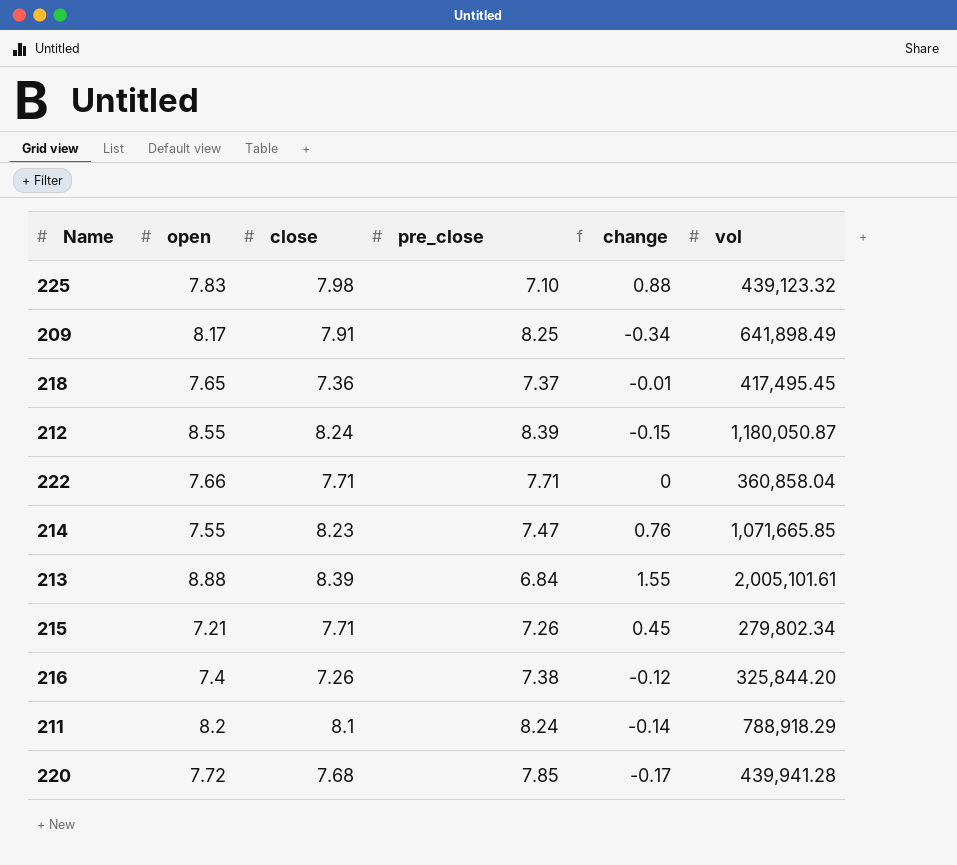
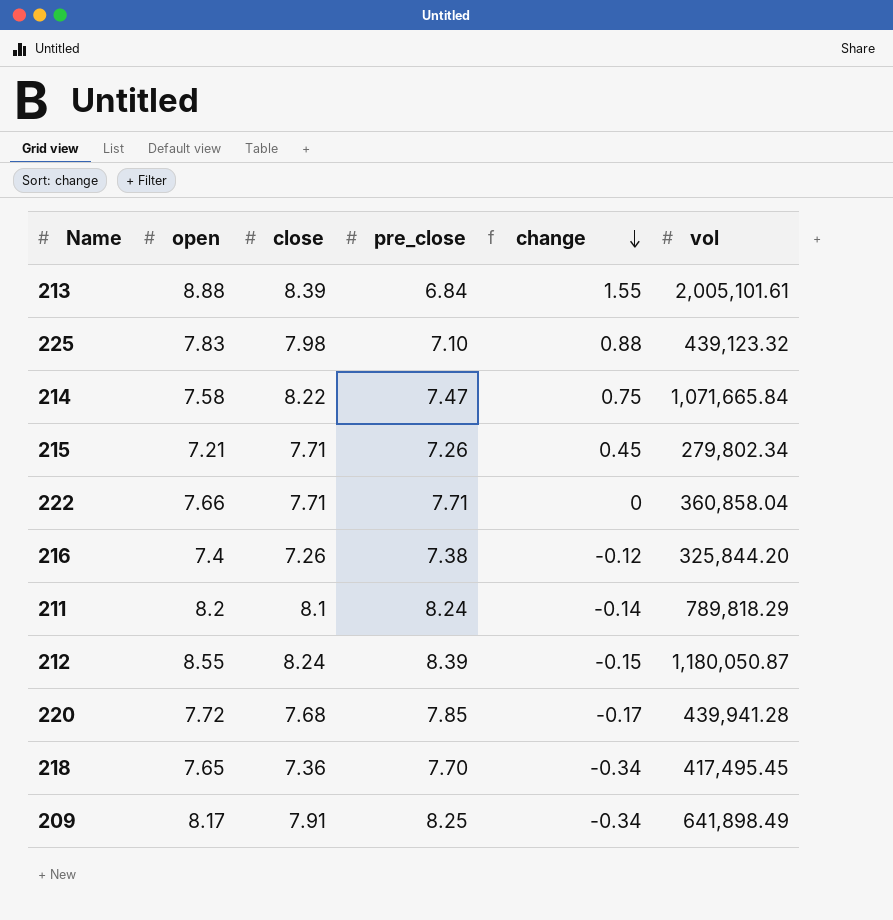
row order: none -> change descending
214 | open: 7.55 -> 7.58
214 | close: 8.23 -> 8.22
214 | change: 0.76 -> 0.75
214 | vol: 1,071,665.85 -> 1,071,665.84
211 | vol: 788,918.29 -> 789,818.29
218 | pre_close: 7.37 -> 7.70
218 | change: -0.01 -> -0.34

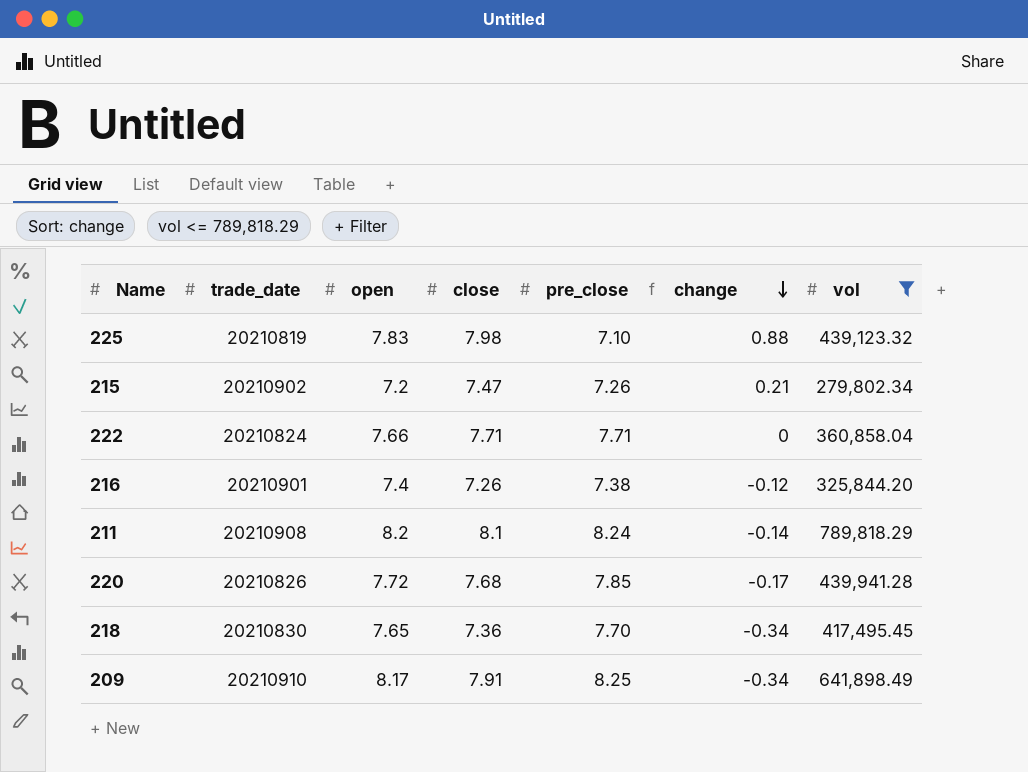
filter: none -> vol <= 789,818.29
column trade_date | position: none -> 2
215 | open: 7.21 -> 7.2
215 | close: 7.71 -> 7.47
215 | change: 0.45 -> 0.21

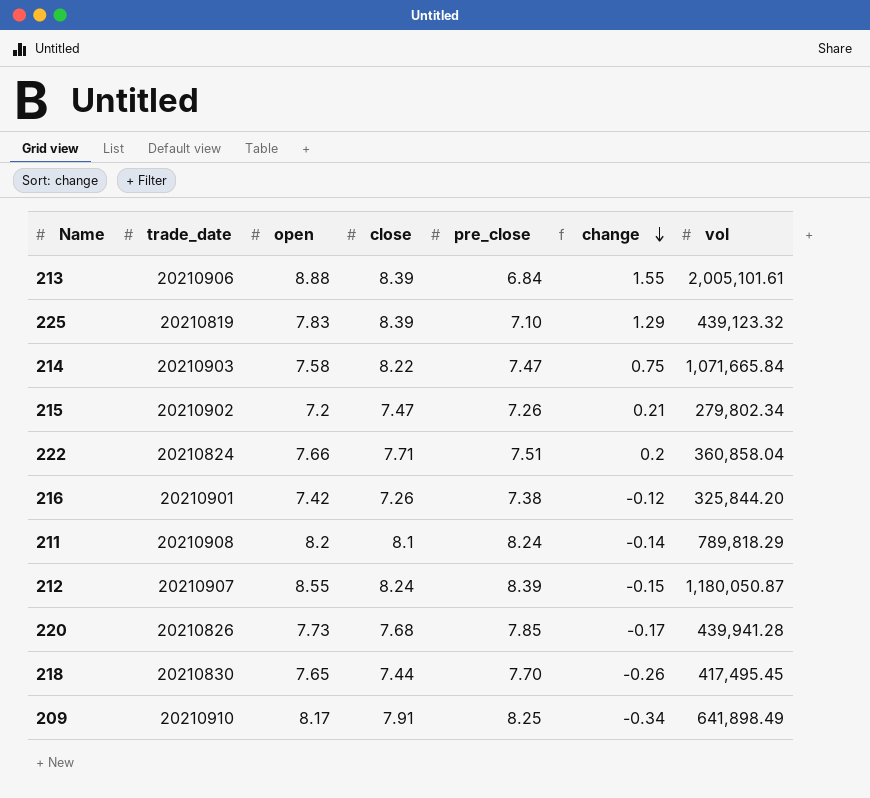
filter: vol <= 789,818.29 -> none
225 | close: 7.98 -> 8.39
225 | change: 0.88 -> 1.29
222 | pre_close: 7.71 -> 7.51
222 | change: 0 -> 0.2
216 | open: 7.4 -> 7.42
220 | open: 7.72 -> 7.73
218 | close: 7.36 -> 7.44
218 | change: -0.34 -> -0.26

